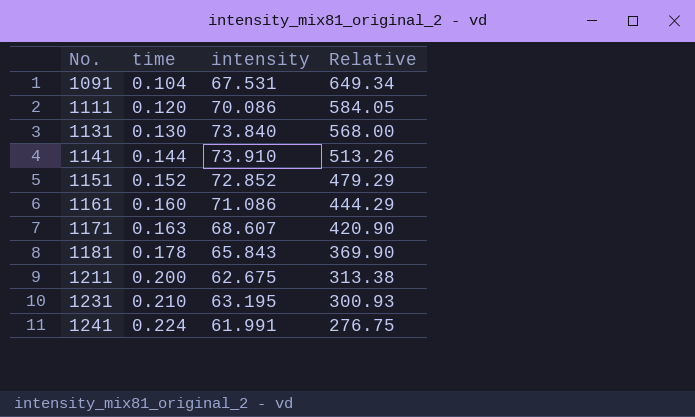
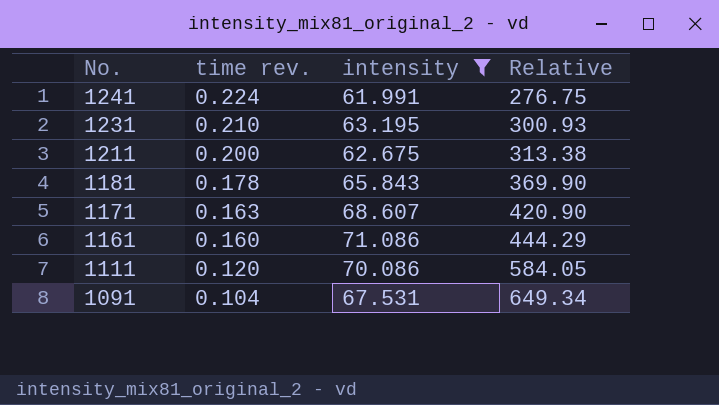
filter: none -> intensity <= 71.086
row order: No. ascending -> No. descending
column name: time -> time rev.

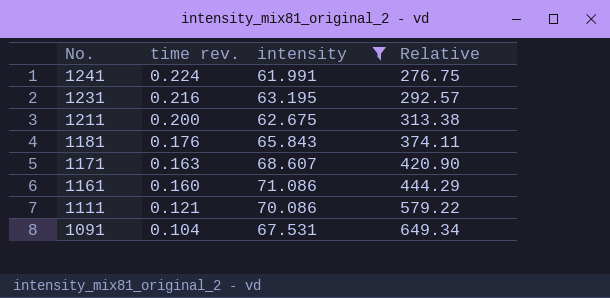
1231 | time rev.: 0.210 -> 0.216
1231 | Relative: 300.93 -> 292.57
1181 | time rev.: 0.178 -> 0.176
1181 | Relative: 369.90 -> 374.11
1111 | time rev.: 0.120 -> 0.121
1111 | Relative: 584.05 -> 579.22

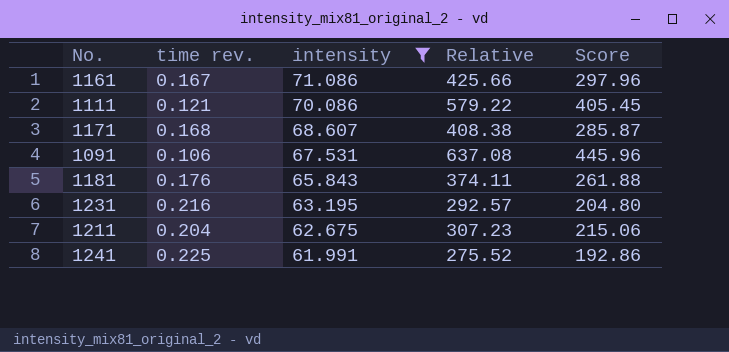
row order: No. descending -> intensity descending
column Score | formula: none -> [Relative] * 0.7
1161 | time rev.: 0.160 -> 0.167
1161 | Relative: 444.29 -> 425.66
1171 | time rev.: 0.163 -> 0.168
1171 | Relative: 420.90 -> 408.38
1091 | time rev.: 0.104 -> 0.106
1091 | Relative: 649.34 -> 637.08
1211 | time rev.: 0.200 -> 0.204
1211 | Relative: 313.38 -> 307.23
1241 | time rev.: 0.224 -> 0.225
1241 | Relative: 276.75 -> 275.52

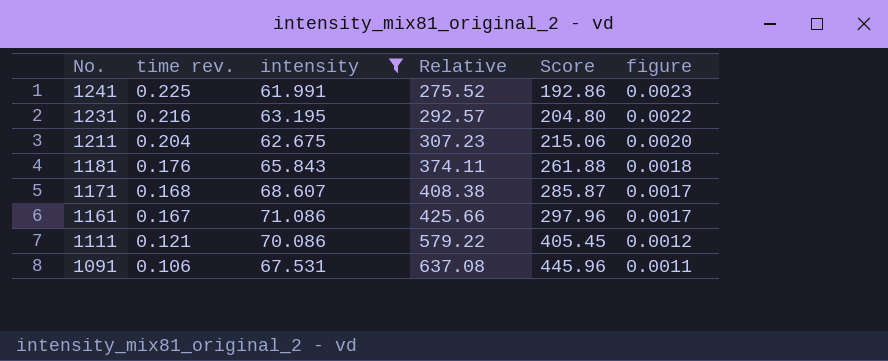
row order: intensity descending -> No. descending
column figure | formula: none -> [time rev.] * 0.01

